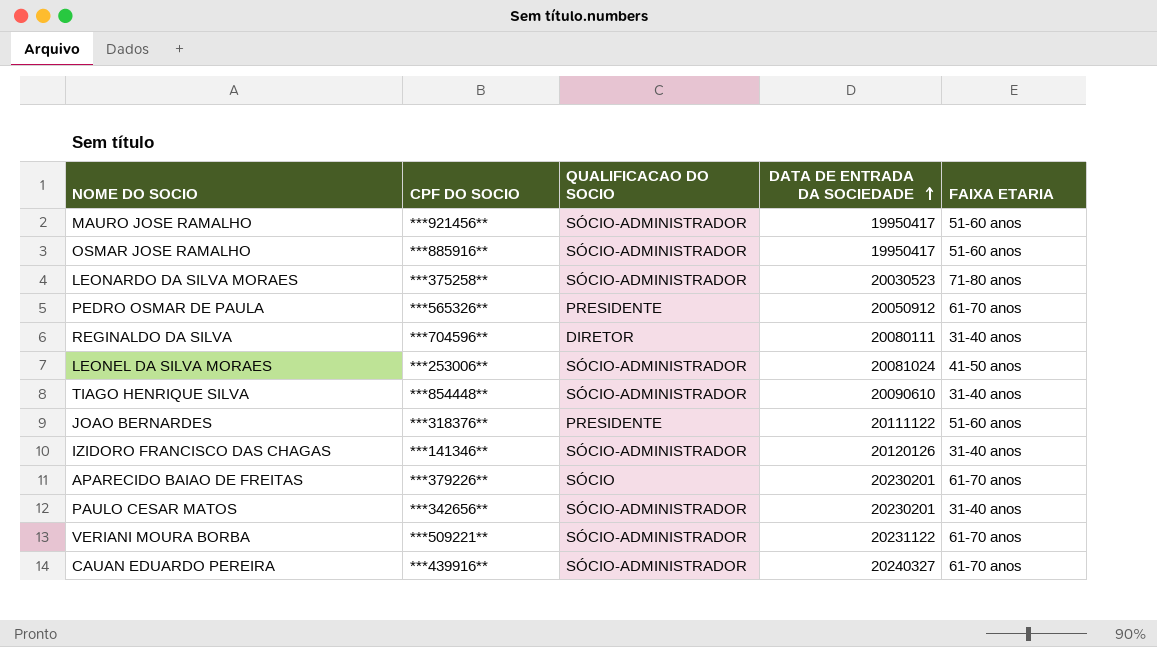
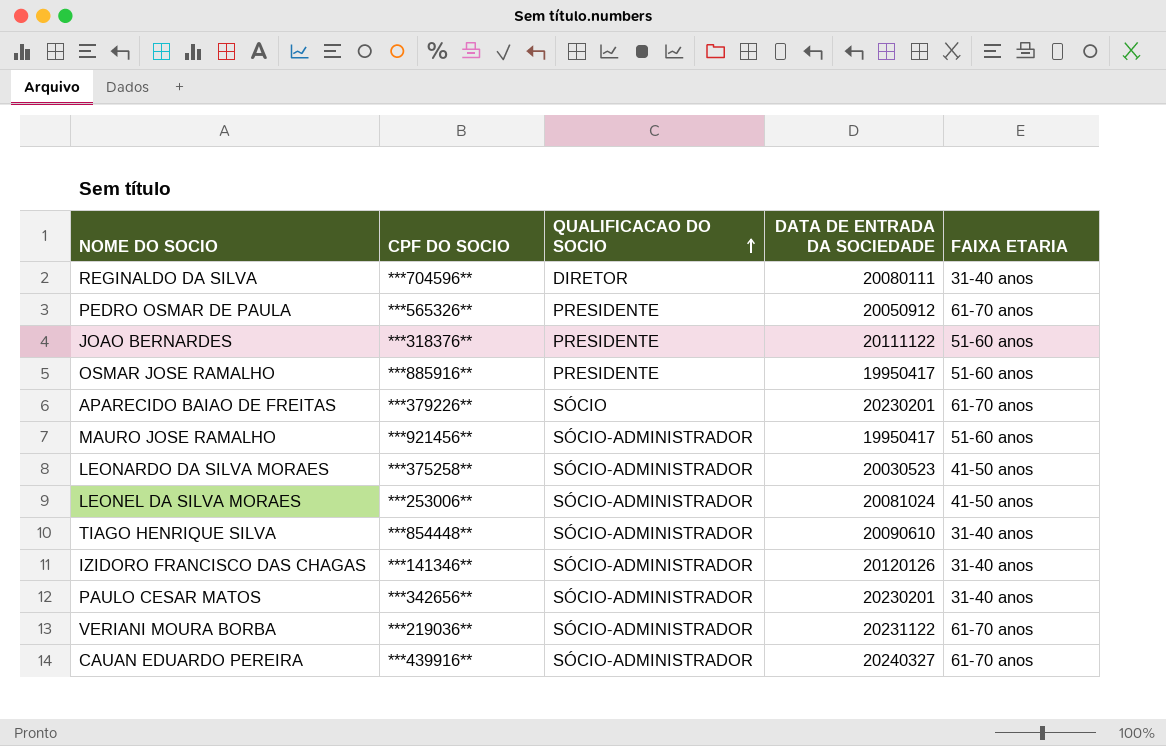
row order: DATA DE ENTRADA DA SOCIEDADE ascending -> QUALIFICACAO DO SOCIO ascending
OSMAR JOSE RAMALHO | QUALIFICACAO DO SOCIO: SÓCIO-ADMINISTRADOR -> PRESIDENTE
LEONARDO DA SILVA MORAES | FAIXA ETARIA: 71-80 anos -> 41-50 anos
VERIANI MOURA BORBA | CPF DO SOCIO: ***509221** -> ***219036**

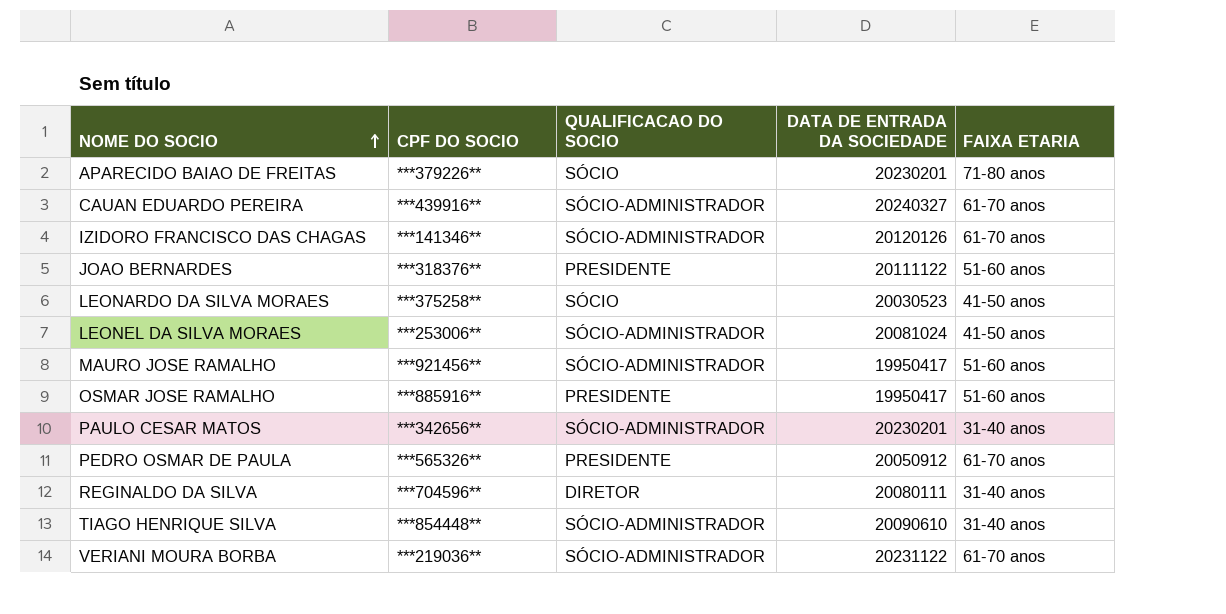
row order: QUALIFICACAO DO SOCIO ascending -> NOME DO SOCIO ascending
APARECIDO BAIAO DE FREITAS | FAIXA ETARIA: 61-70 anos -> 71-80 anos
IZIDORO FRANCISCO DAS CHAGAS | FAIXA ETARIA: 31-40 anos -> 61-70 anos
LEONARDO DA SILVA MORAES | QUALIFICACAO DO SOCIO: SÓCIO-ADMINISTRADOR -> SÓCIO

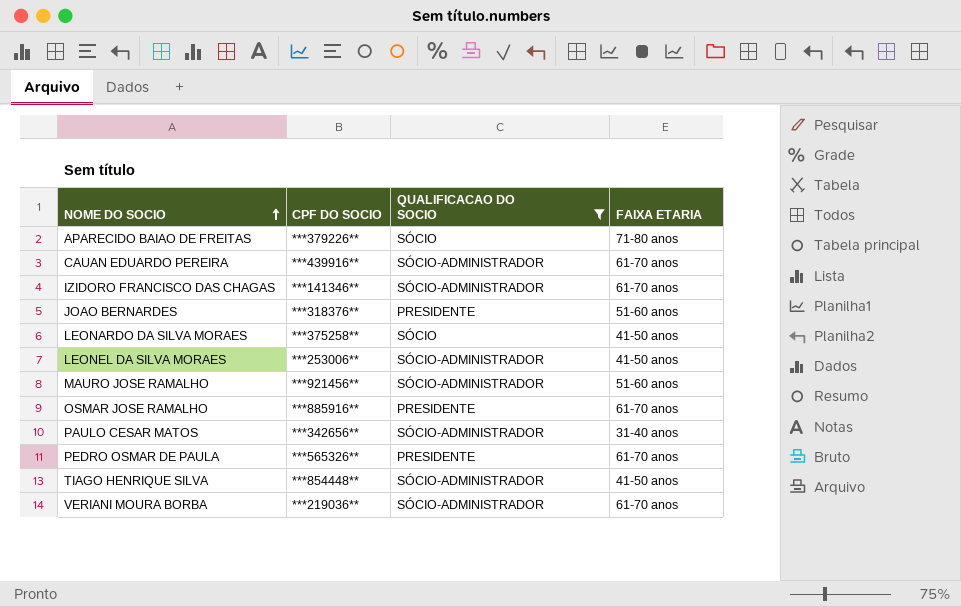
filter: none -> QUALIFICACAO DO SOCIO != DIRETOR
column DATA DE ENTRADA DA SOCIEDADE | position: 4 -> none
OSMAR JOSE RAMALHO | FAIXA ETARIA: 51-60 anos -> 61-70 anos
TIAGO HENRIQUE SILVA | FAIXA ETARIA: 31-40 anos -> 41-50 anos

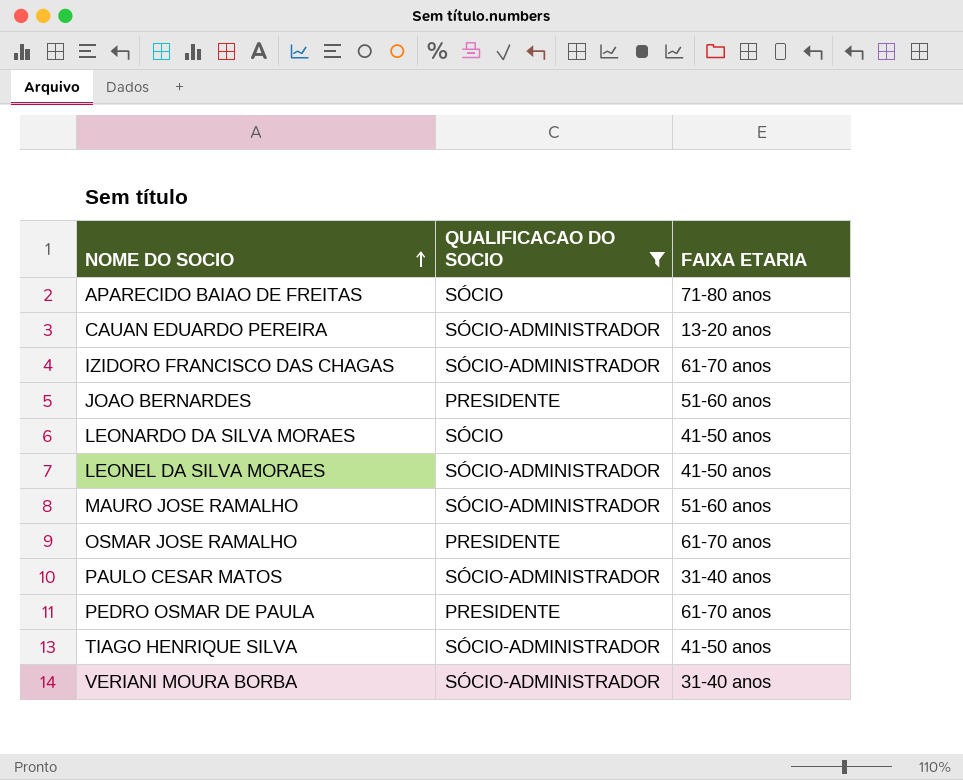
column CPF DO SOCIO | position: 2 -> none
CAUAN EDUARDO PEREIRA | FAIXA ETARIA: 61-70 anos -> 13-20 anos
VERIANI MOURA BORBA | FAIXA ETARIA: 61-70 anos -> 31-40 anos

